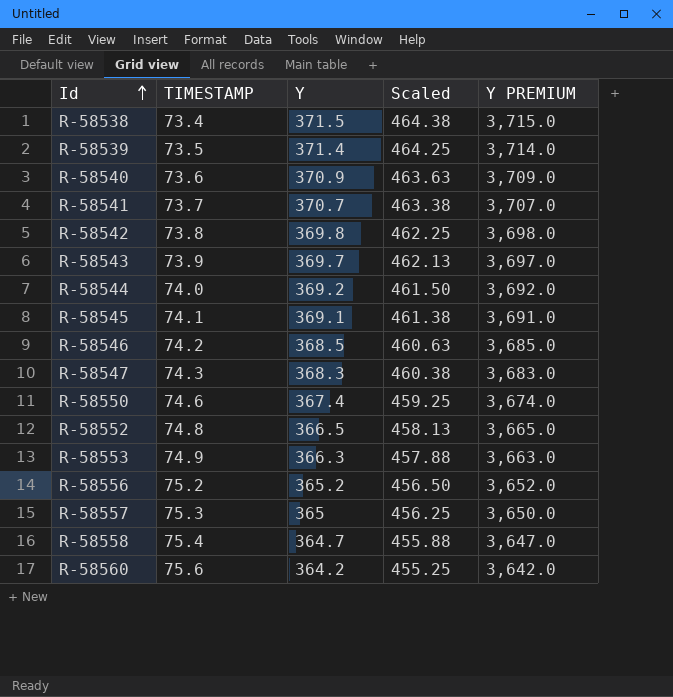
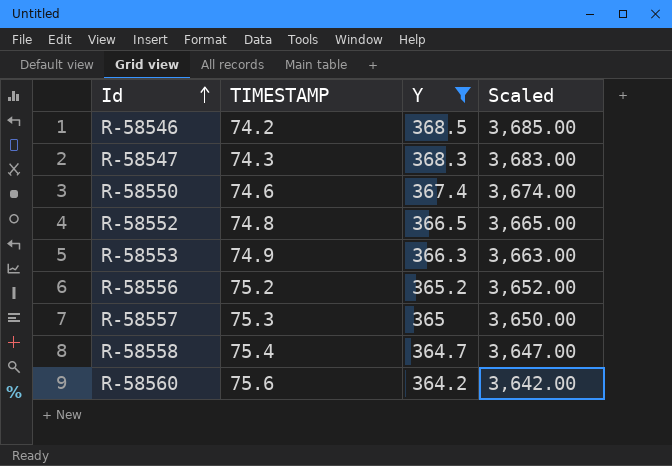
filter: none -> Y <= 368.5
column Y PREMIUM | formula: [Y] * 10 -> none
column Scaled | formula: [Y] * 1.25 -> [Y] * 10

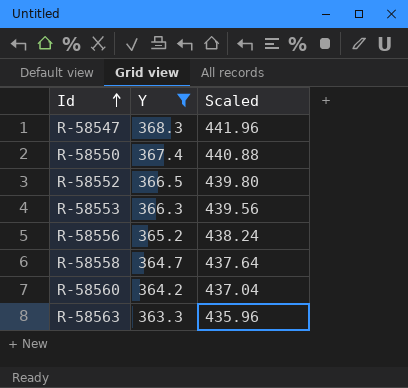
column TIMESTAMP | position: 2 -> none
column Scaled | formula: [Y] * 10 -> [Y] * 1.2
row R-58546: 74.2 | 368.5 | 3,685.00 -> none
row R-58557: 75.3 | 365 | 3,650.00 -> none
row R-58563: none -> 363.3 | 435.96

